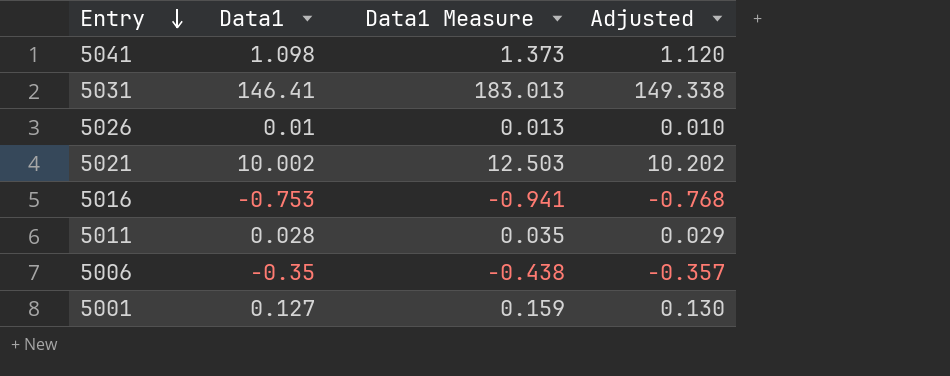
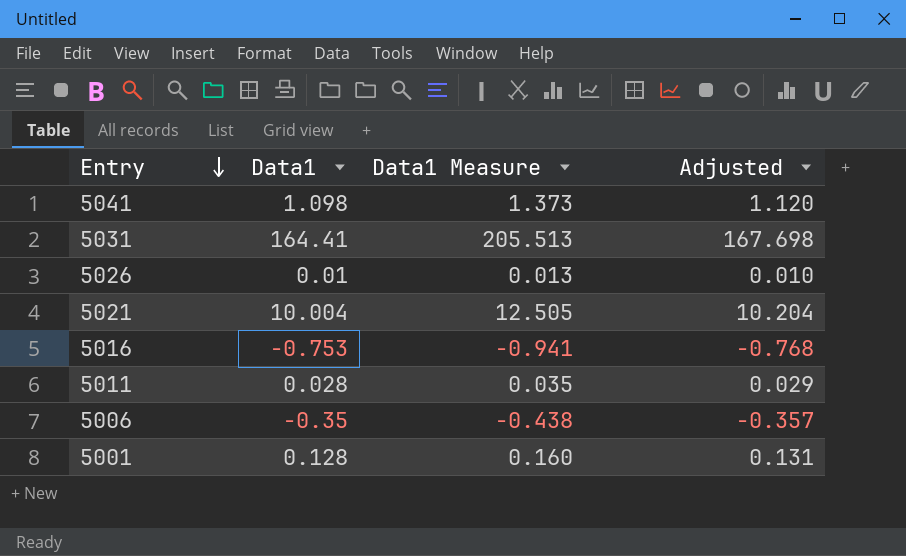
5031 | Data1: 146.41 -> 164.41
5031 | Data1 Measure: 183.013 -> 205.513
5031 | Adjusted: 149.338 -> 167.698
5021 | Data1: 10.002 -> 10.004
5021 | Data1 Measure: 12.503 -> 12.505
5021 | Adjusted: 10.202 -> 10.204
5001 | Data1: 0.127 -> 0.128
5001 | Data1 Measure: 0.159 -> 0.160
5001 | Adjusted: 0.130 -> 0.131

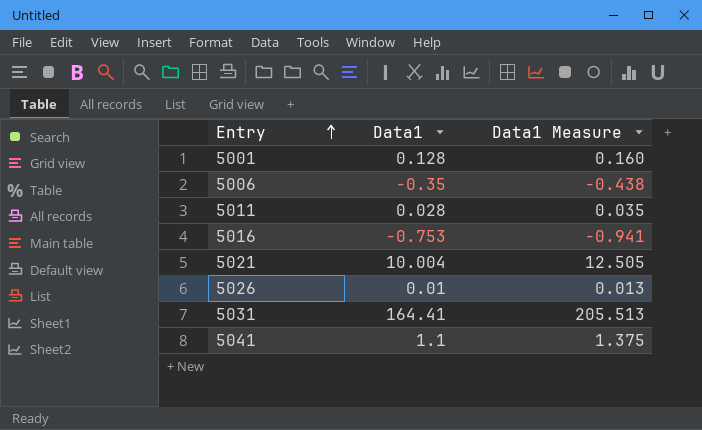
row order: Entry descending -> Entry ascending
column Adjusted | formula: [Data1] * 1.02 -> none
5041 | Data1: 1.098 -> 1.1
5041 | Data1 Measure: 1.373 -> 1.375

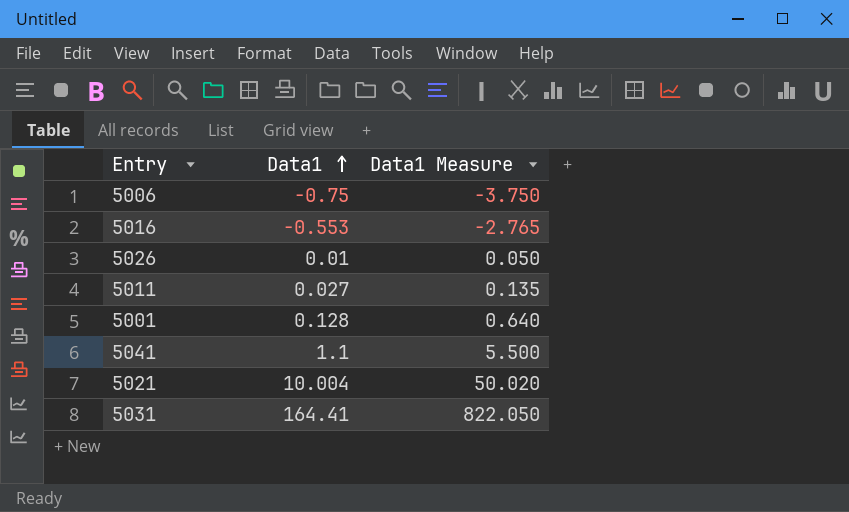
row order: Entry ascending -> Data1 ascending
column Data1 Measure | formula: [Data1] * 1.25 -> [Data1] * 5
5006 | Data1: -0.35 -> -0.75
5016 | Data1: -0.753 -> -0.553
5011 | Data1: 0.028 -> 0.027

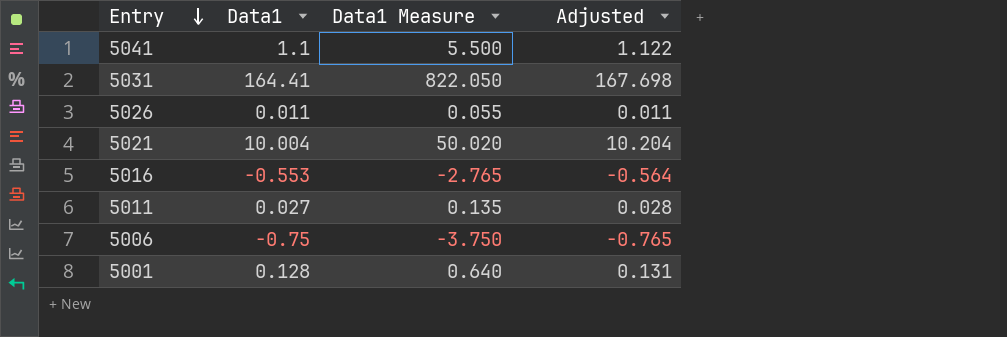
row order: Data1 ascending -> Entry descending
column Adjusted | formula: none -> [Data1] * 1.02
5026 | Data1: 0.01 -> 0.011
5026 | Data1 Measure: 0.050 -> 0.055

